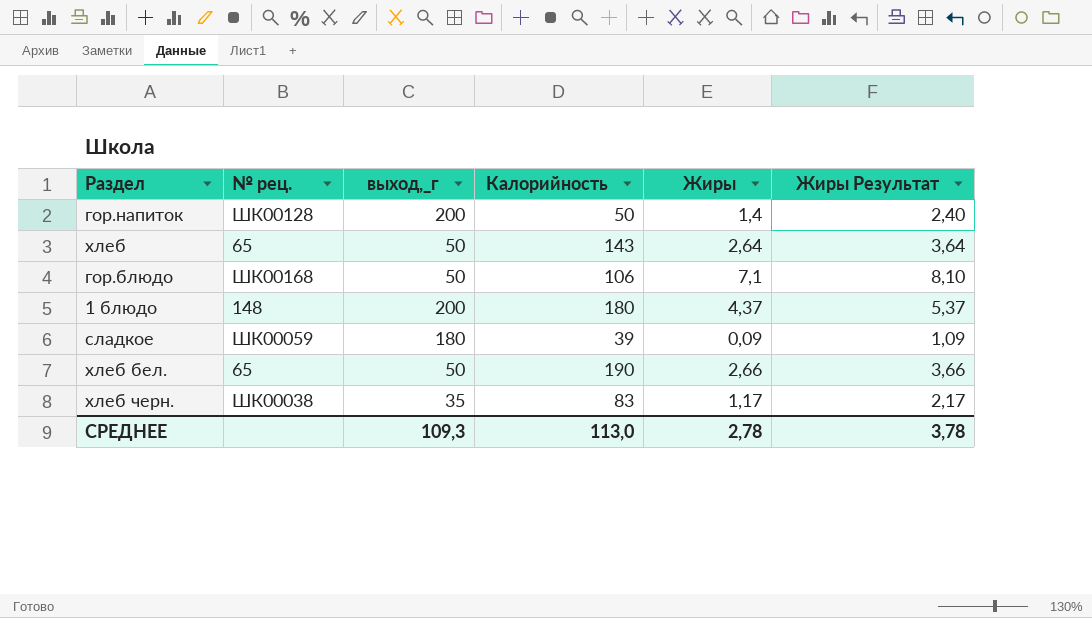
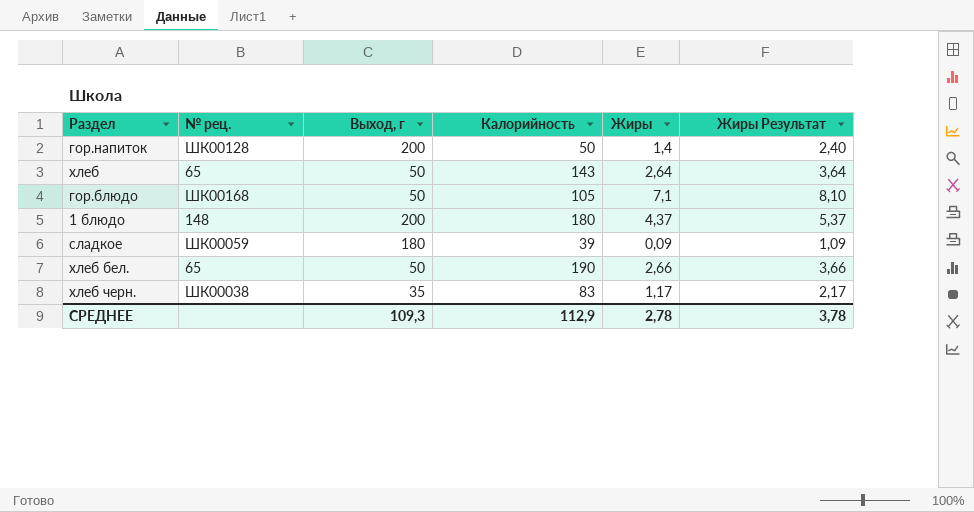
column name: выход,_г -> Выход, г
гор.блюдо | Калорийность: 106 -> 105
СРЕДНЕЕ | Калорийность: 113,0 -> 112,9

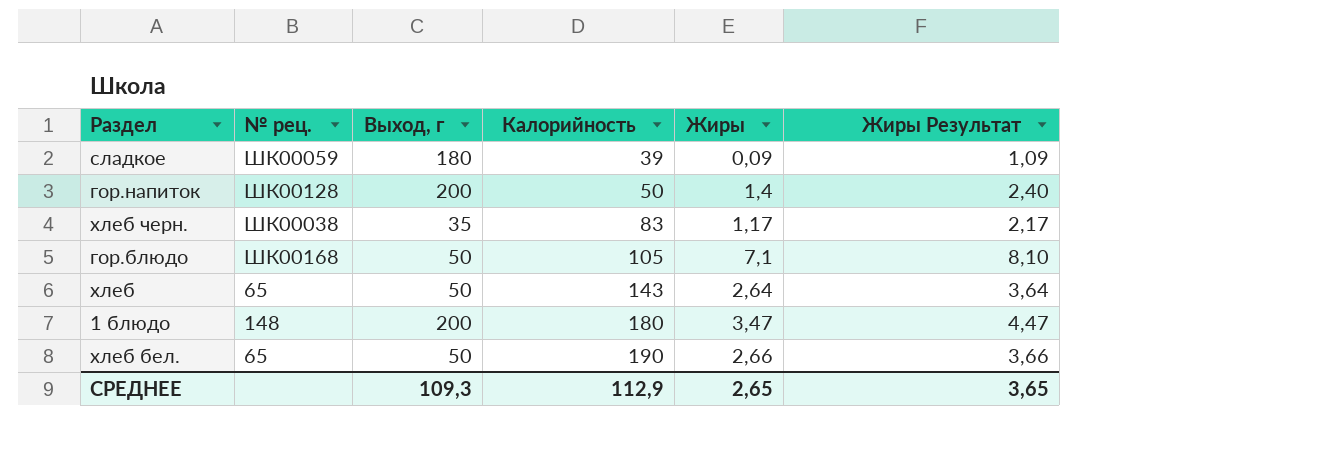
row order: none -> Калорийность ascending
1 блюдо | Жиры: 4,37 -> 3,47
1 блюдо | Жиры Результат: 5,37 -> 4,47
СРЕДНЕЕ | Жиры: 2,78 -> 2,65
СРЕДНЕЕ | Жиры Результат: 3,78 -> 3,65

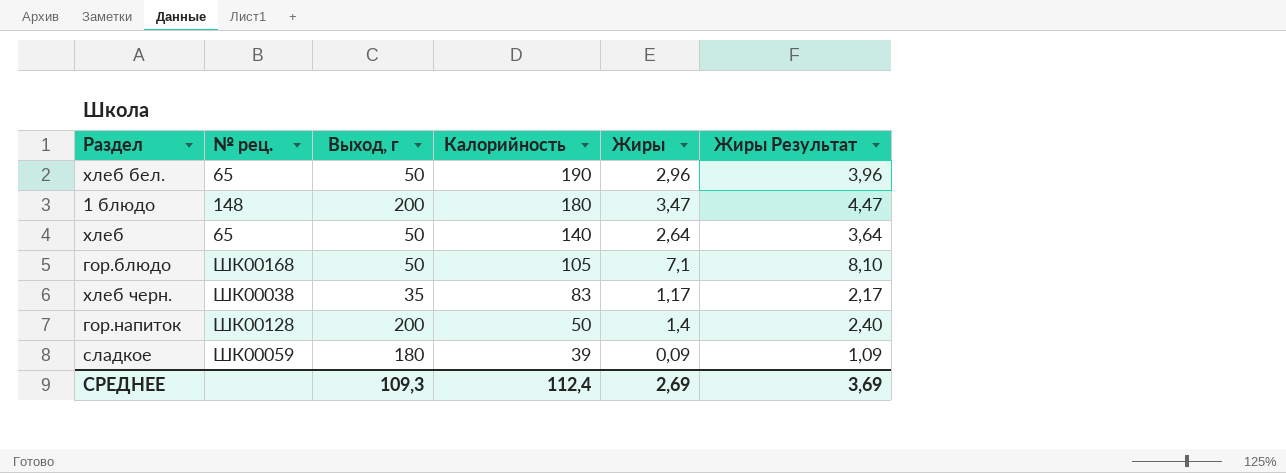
row order: Калорийность ascending -> Калорийность descending
хлеб бел. | Жиры: 2,66 -> 2,96
хлеб бел. | Жиры Результат: 3,66 -> 3,96
хлеб | Калорийность: 143 -> 140
СРЕДНЕЕ | Калорийность: 112,9 -> 112,4
СРЕДНЕЕ | Жиры: 2,65 -> 2,69
СРЕДНЕЕ | Жиры Результат: 3,65 -> 3,69

